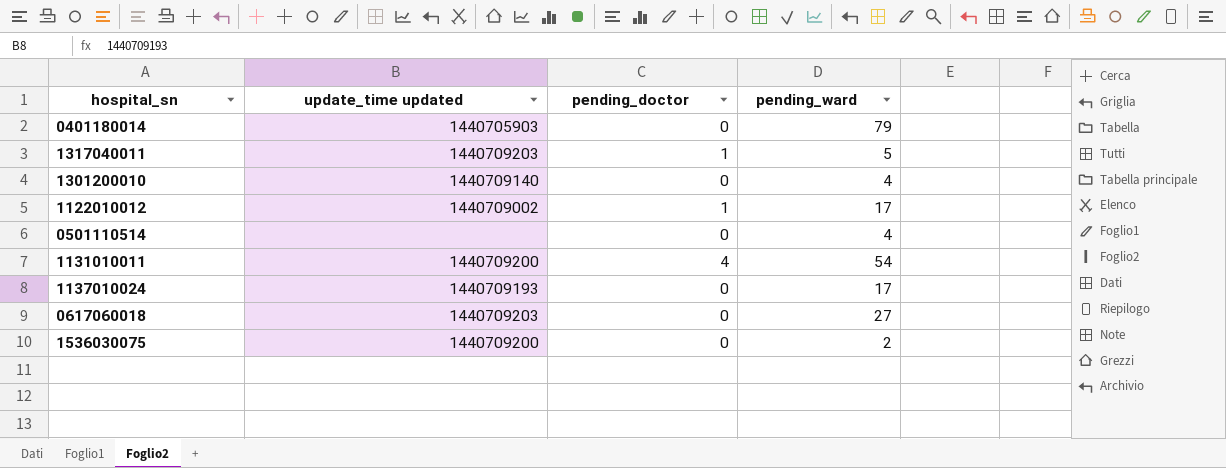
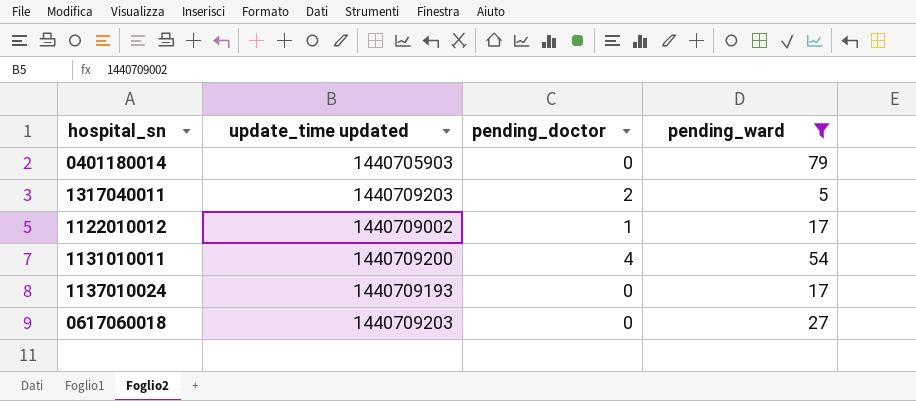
filter: none -> pending_ward >= 5
1317040011 | pending_doctor: 1 -> 2

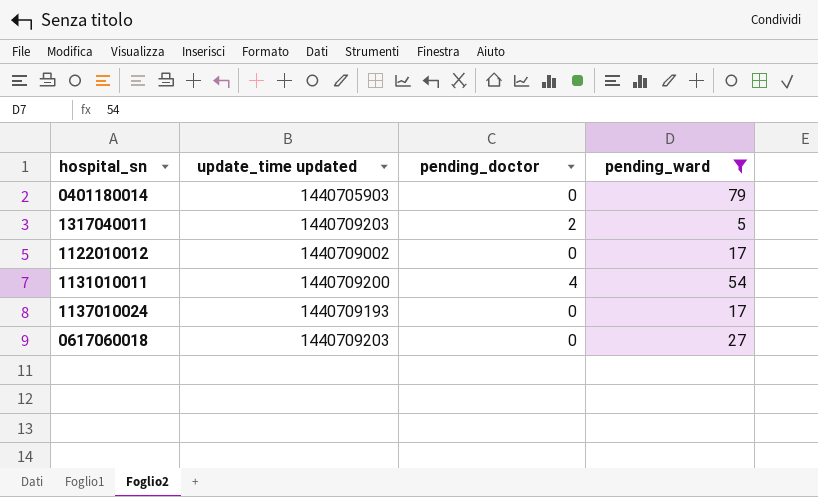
1122010012 | pending_doctor: 1 -> 0

